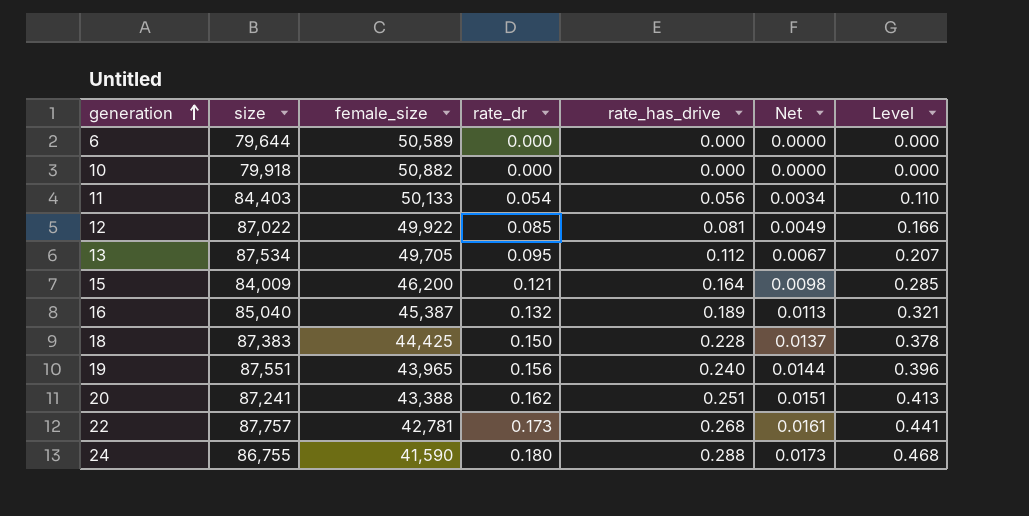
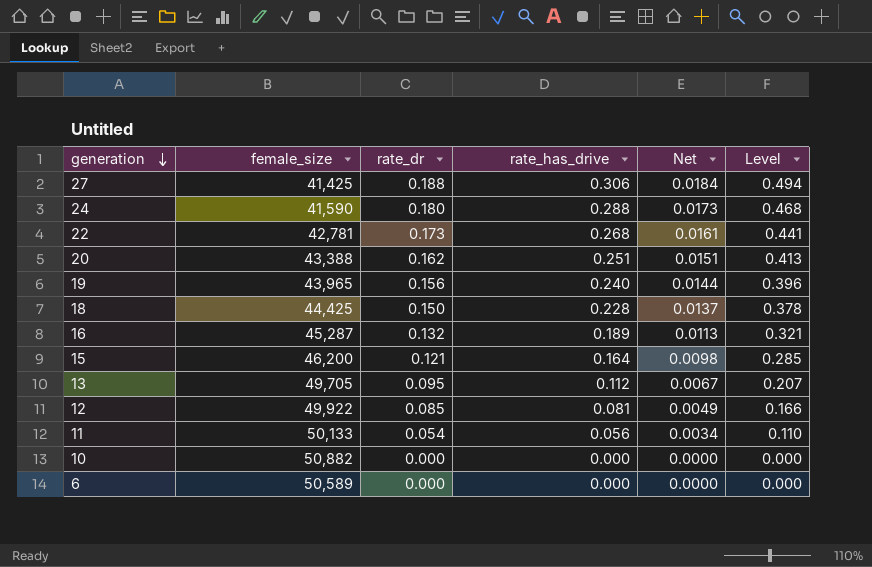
row order: generation ascending -> generation descending
column size | position: 2 -> none
row 27: none -> 41,425 | 0.188 | 0.306 | 0.0184 | 0.494
16 | female_size: 45,387 -> 45,287

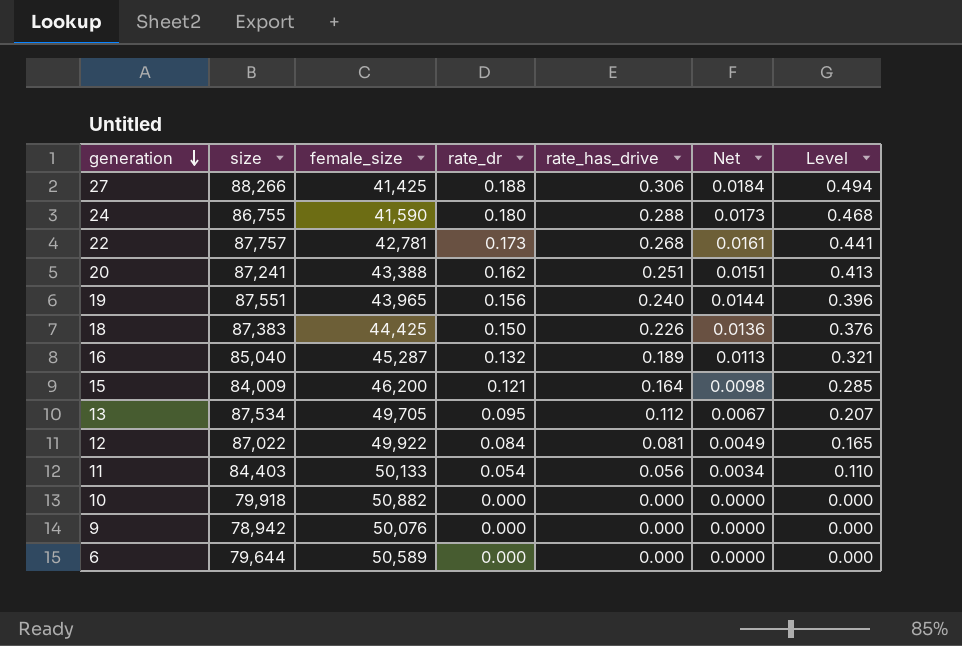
column size | position: none -> 2
18 | rate_has_drive: 0.228 -> 0.226
18 | Net: 0.0137 -> 0.0136
18 | Level: 0.378 -> 0.376
12 | rate_dr: 0.085 -> 0.084
12 | Level: 0.166 -> 0.165
row 9: none -> 78,942 | 50,076 | 0.000 | 0.000 | 0.0000 | 0.000

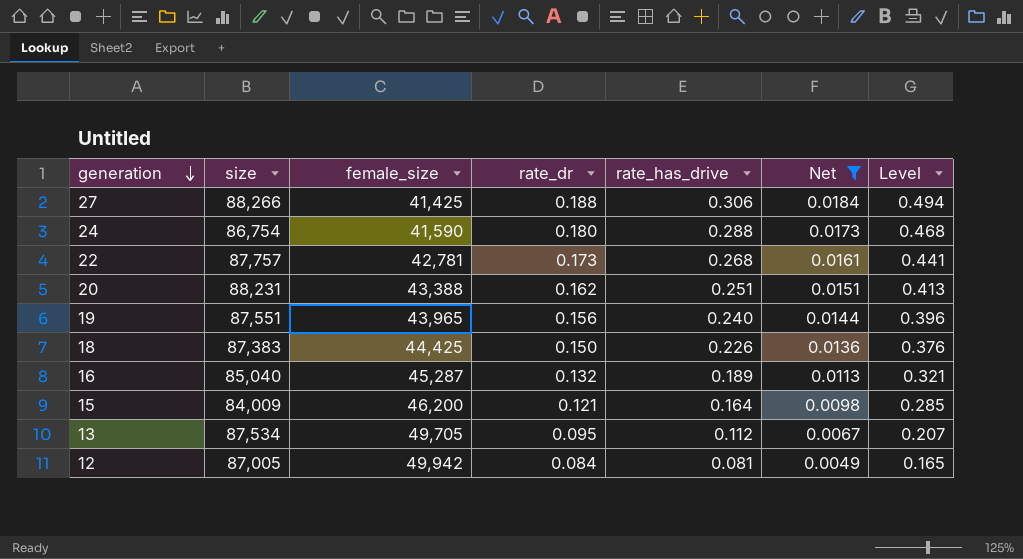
filter: none -> Net >= 0.0049
24 | size: 86,755 -> 86,754
20 | size: 87,241 -> 88,231
12 | size: 87,022 -> 87,005
12 | female_size: 49,922 -> 49,942

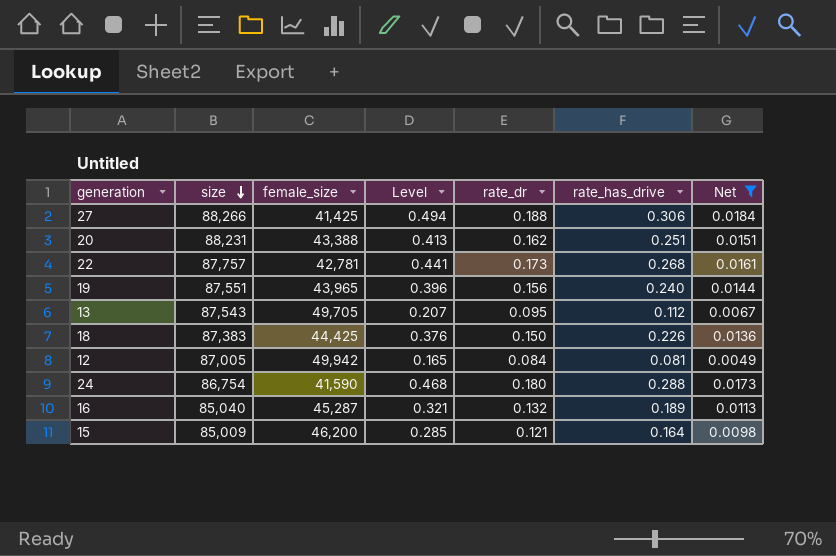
row order: generation descending -> size descending
column Level | position: 7 -> 4
13 | size: 87,534 -> 87,543
15 | size: 84,009 -> 85,009

